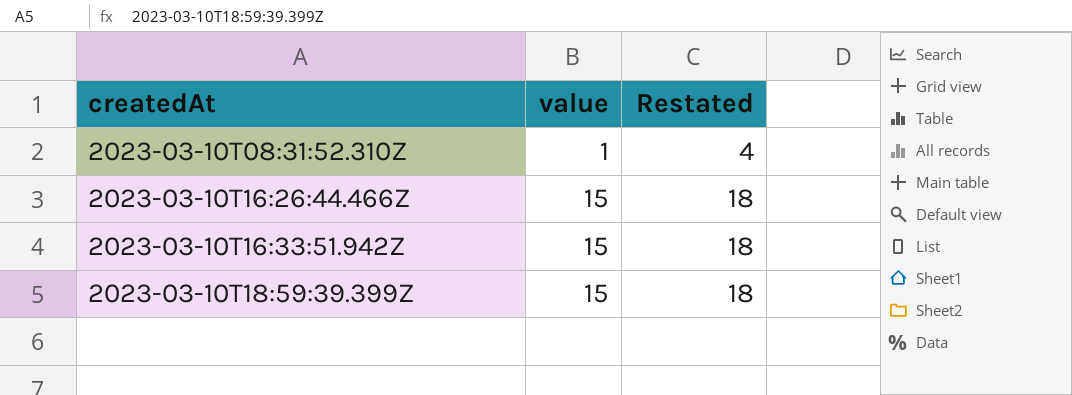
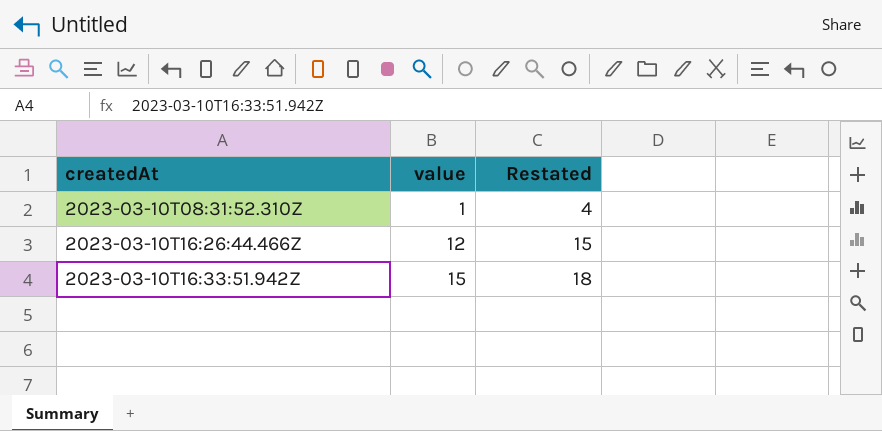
row 2023-03-10T18:59:39.399Z: 15 | 18 -> none
2023-03-10T16:26:44.466Z | value: 15 -> 12
2023-03-10T16:26:44.466Z | Restated: 18 -> 15

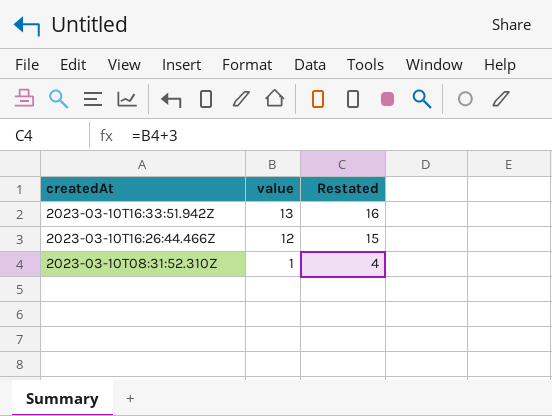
row order: createdAt ascending -> createdAt descending
2023-03-10T16:33:51.942Z | value: 15 -> 13
2023-03-10T16:33:51.942Z | Restated: 18 -> 16

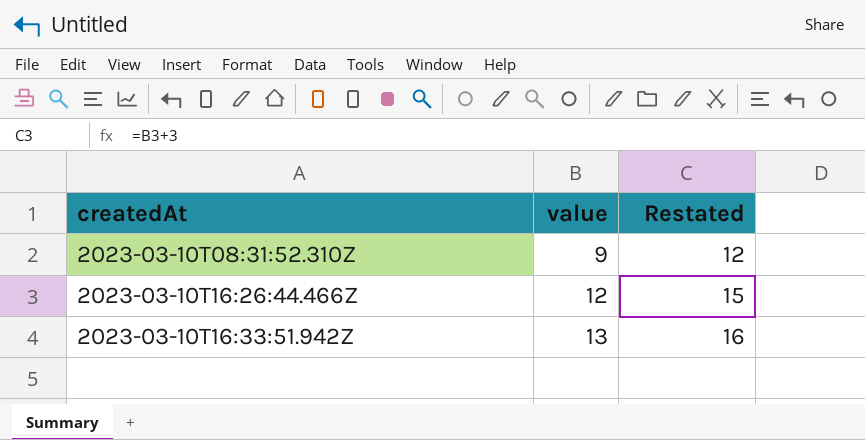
row order: createdAt descending -> createdAt ascending
2023-03-10T08:31:52.310Z | value: 1 -> 9
2023-03-10T08:31:52.310Z | Restated: 4 -> 12

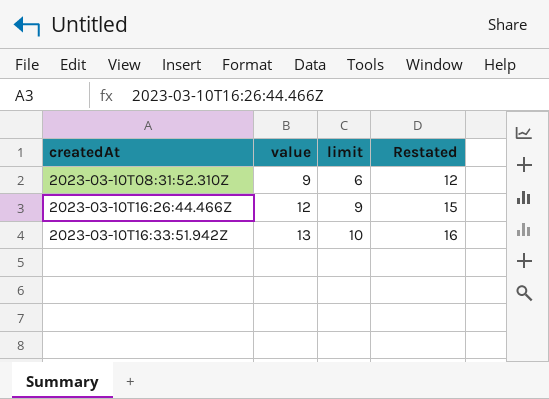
column limit | formula: none -> [value] - 3

